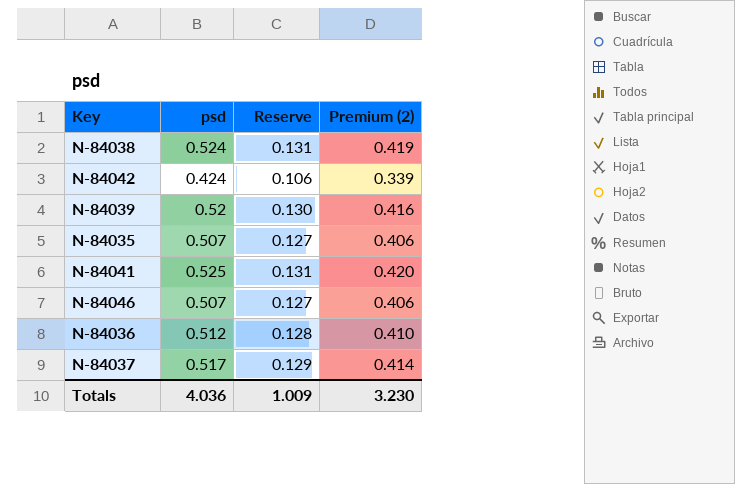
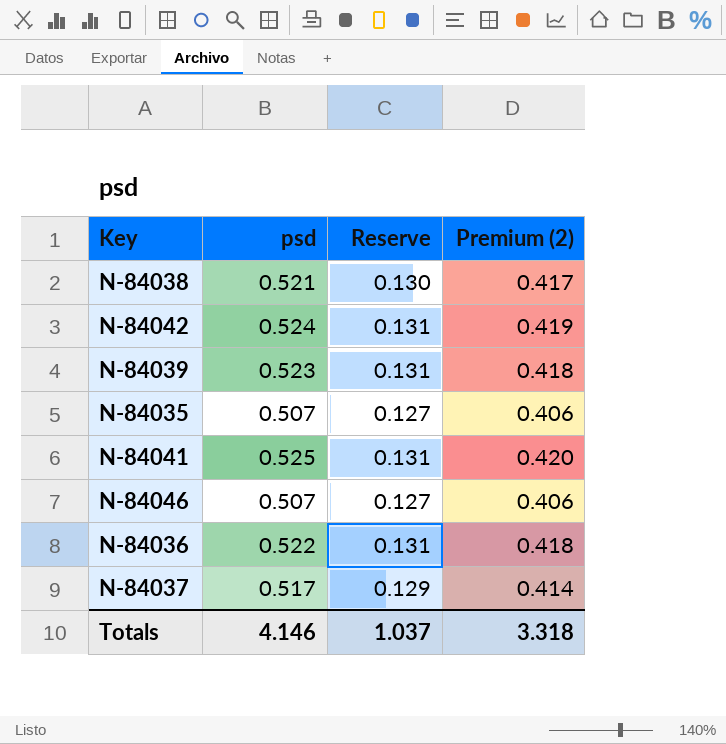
N-84038 | psd: 0.524 -> 0.521
N-84038 | Reserve: 0.131 -> 0.130
N-84038 | Premium (2): 0.419 -> 0.417
N-84042 | psd: 0.424 -> 0.524
N-84042 | Reserve: 0.106 -> 0.131
N-84042 | Premium (2): 0.339 -> 0.419
N-84039 | psd: 0.52 -> 0.523
N-84039 | Reserve: 0.130 -> 0.131
N-84039 | Premium (2): 0.416 -> 0.418
N-84036 | psd: 0.512 -> 0.522
N-84036 | Reserve: 0.128 -> 0.131
N-84036 | Premium (2): 0.410 -> 0.418
Totals | psd: 4.036 -> 4.146
Totals | Reserve: 1.009 -> 1.037
Totals | Premium (2): 3.230 -> 3.318

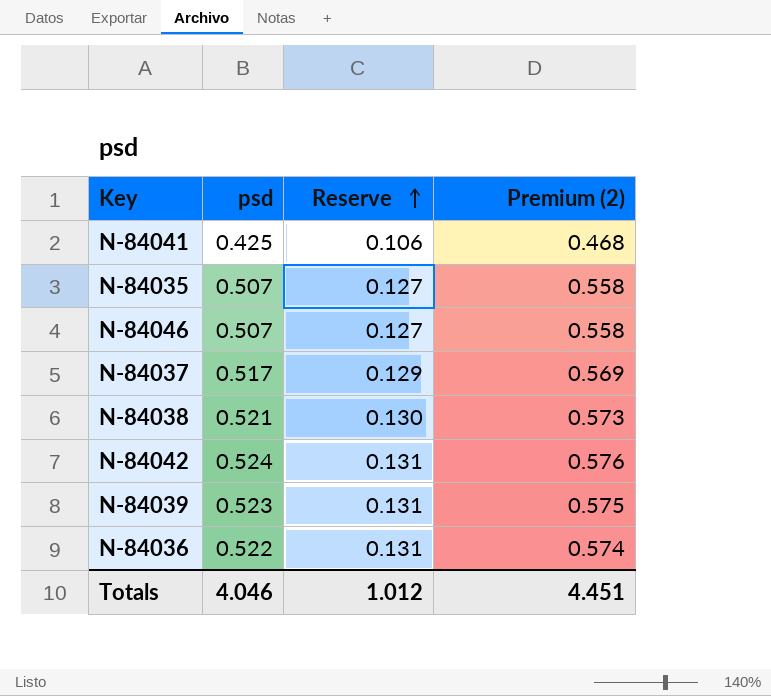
row order: none -> Reserve ascending
column Premium (2) | formula: [psd] * 0.8 -> [psd] * 1.1
N-84041 | psd: 0.525 -> 0.425
N-84041 | Reserve: 0.131 -> 0.106
Totals | psd: 4.146 -> 4.046
Totals | Reserve: 1.037 -> 1.012
Totals | Premium (2): 3.318 -> 4.451

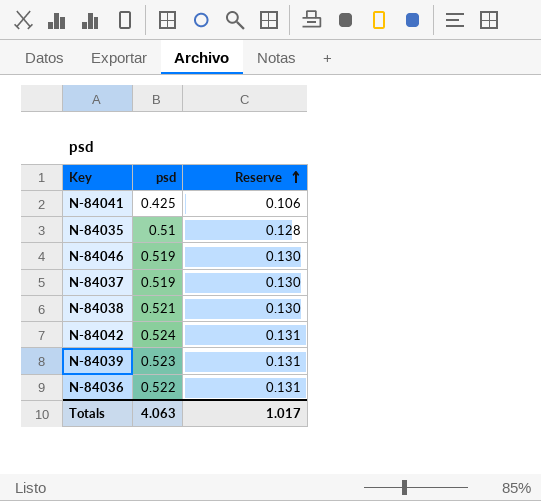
column Premium (2) | formula: [psd] * 1.1 -> none
N-84035 | psd: 0.507 -> 0.51
N-84035 | Reserve: 0.127 -> 0.128
N-84046 | psd: 0.507 -> 0.519
N-84046 | Reserve: 0.127 -> 0.130
N-84037 | psd: 0.517 -> 0.519
N-84037 | Reserve: 0.129 -> 0.130
Totals | psd: 4.046 -> 4.063
Totals | Reserve: 1.012 -> 1.017

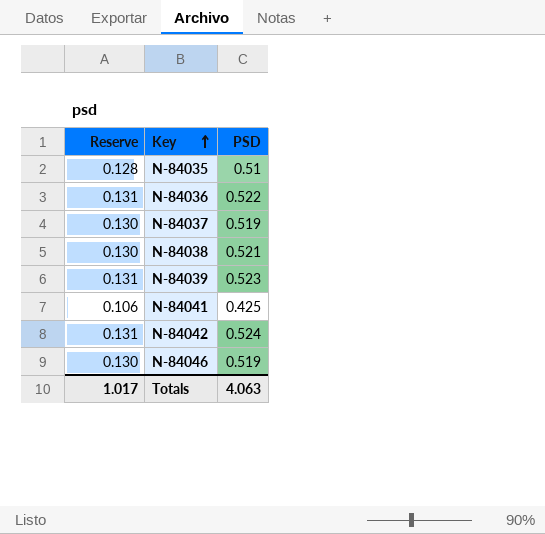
row order: Reserve ascending -> Key ascending
column Reserve | position: 3 -> 1
column name: psd -> PSD

